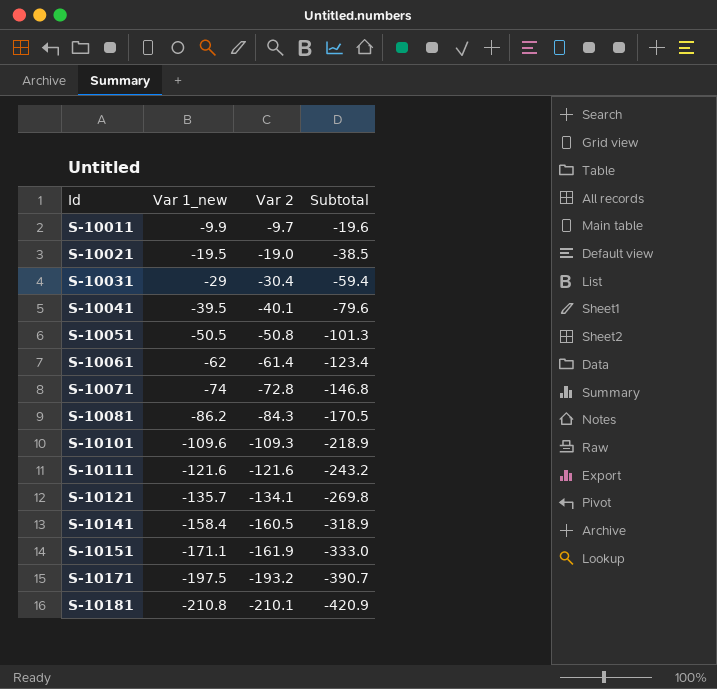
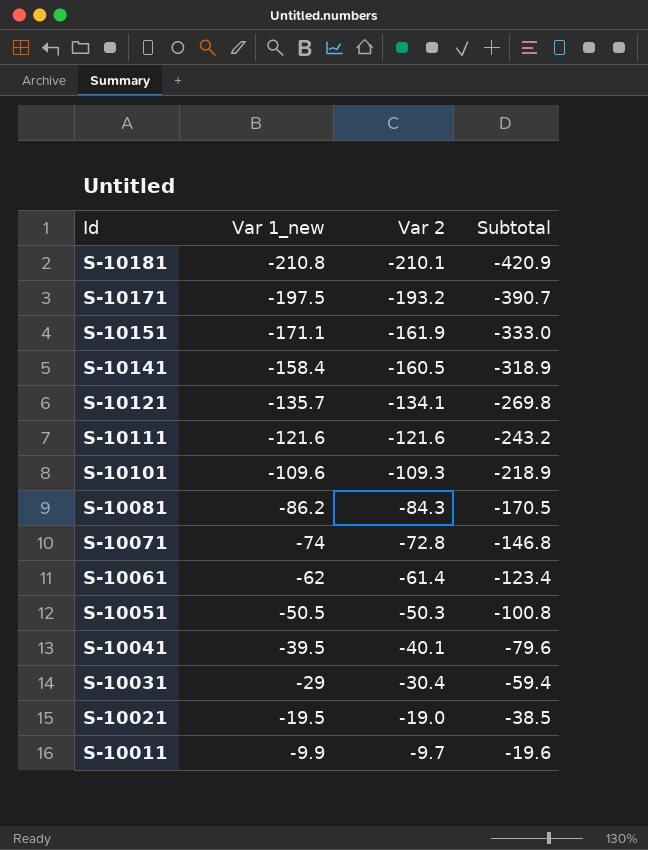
row order: Id ascending -> Id descending
S-10051 | Var 2: -50.8 -> -50.3
S-10051 | Subtotal: -101.3 -> -100.8

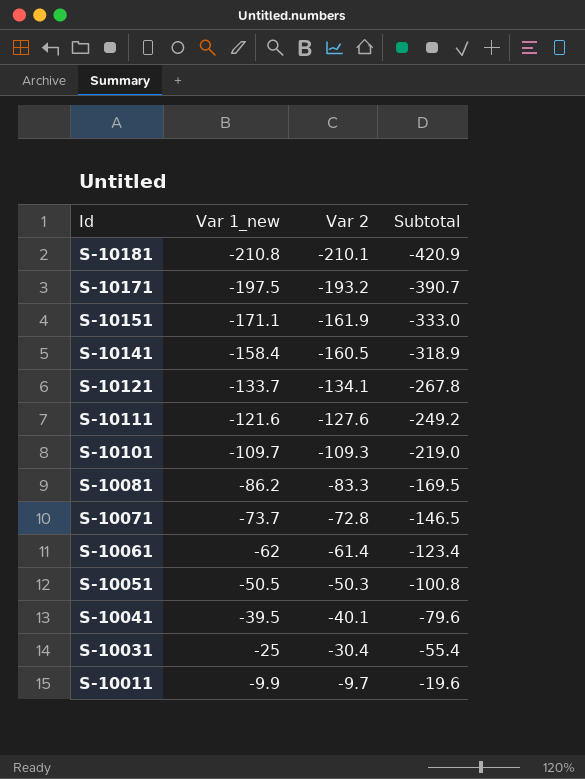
row S-10021: -19.5 | -19.0 | -38.5 -> none
S-10121 | Var 1_new: -135.7 -> -133.7
S-10121 | Subtotal: -269.8 -> -267.8
S-10111 | Var 2: -121.6 -> -127.6
S-10111 | Subtotal: -243.2 -> -249.2
S-10101 | Var 1_new: -109.6 -> -109.7
S-10101 | Subtotal: -218.9 -> -219.0
S-10081 | Var 2: -84.3 -> -83.3
S-10081 | Subtotal: -170.5 -> -169.5
S-10071 | Var 1_new: -74 -> -73.7
S-10071 | Subtotal: -146.8 -> -146.5
S-10031 | Var 1_new: -29 -> -25
S-10031 | Subtotal: -59.4 -> -55.4

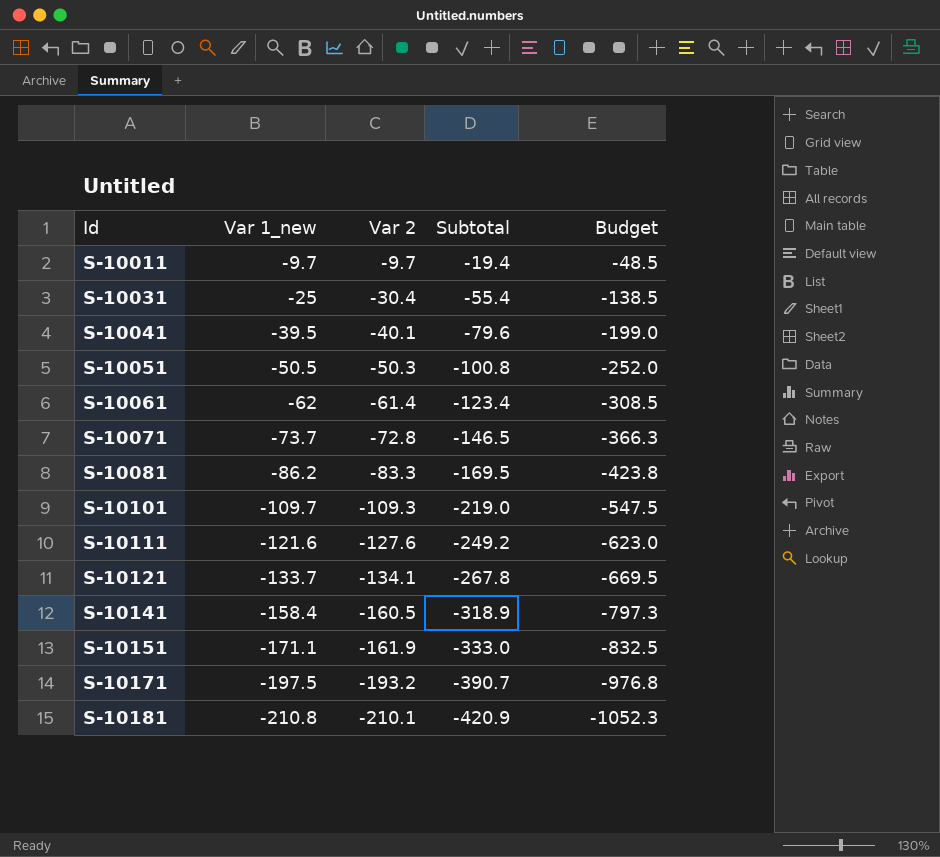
row order: Id descending -> Id ascending
column Budget | formula: none -> [Subtotal] * 2.5
S-10011 | Var 1_new: -9.9 -> -9.7
S-10011 | Subtotal: -19.6 -> -19.4

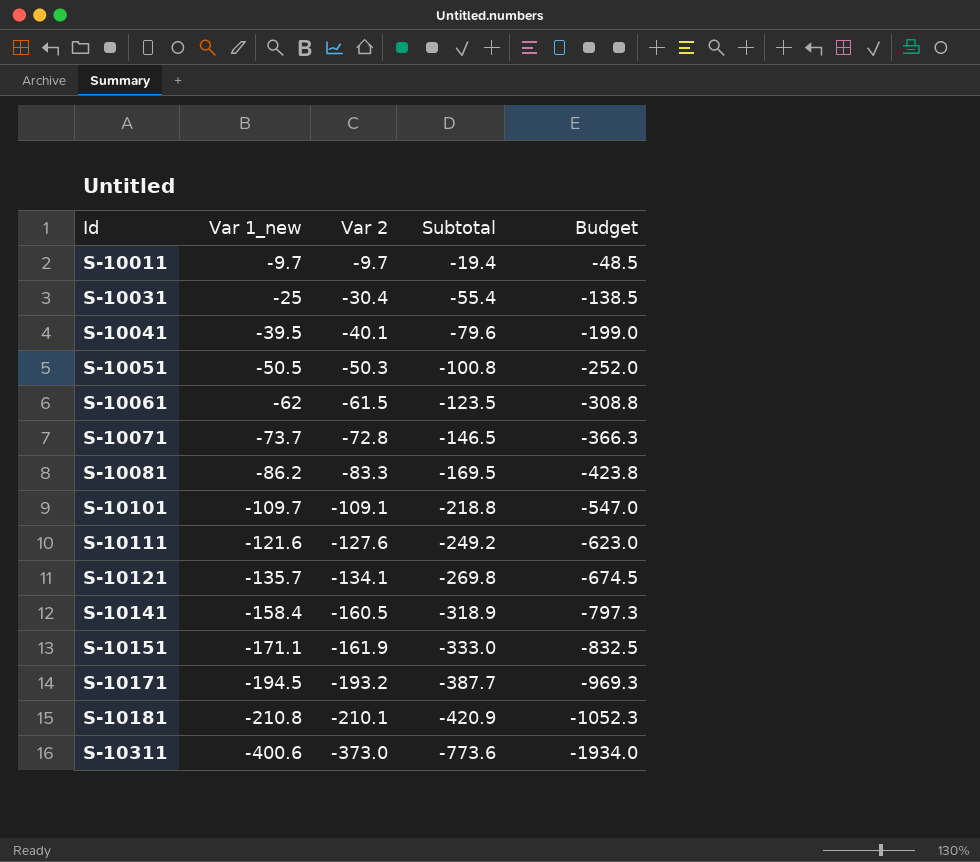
S-10061 | Var 2: -61.4 -> -61.5
S-10061 | Subtotal: -123.4 -> -123.5
S-10061 | Budget: -308.5 -> -308.8
S-10101 | Var 2: -109.3 -> -109.1
S-10101 | Subtotal: -219.0 -> -218.8
S-10101 | Budget: -547.5 -> -547.0
S-10121 | Var 1_new: -133.7 -> -135.7
S-10121 | Subtotal: -267.8 -> -269.8
S-10121 | Budget: -669.5 -> -674.5
S-10171 | Var 1_new: -197.5 -> -194.5
S-10171 | Subtotal: -390.7 -> -387.7
S-10171 | Budget: -976.8 -> -969.3
row S-10311: none -> -400.6 | -373.0 | -773.6 | -1934.0

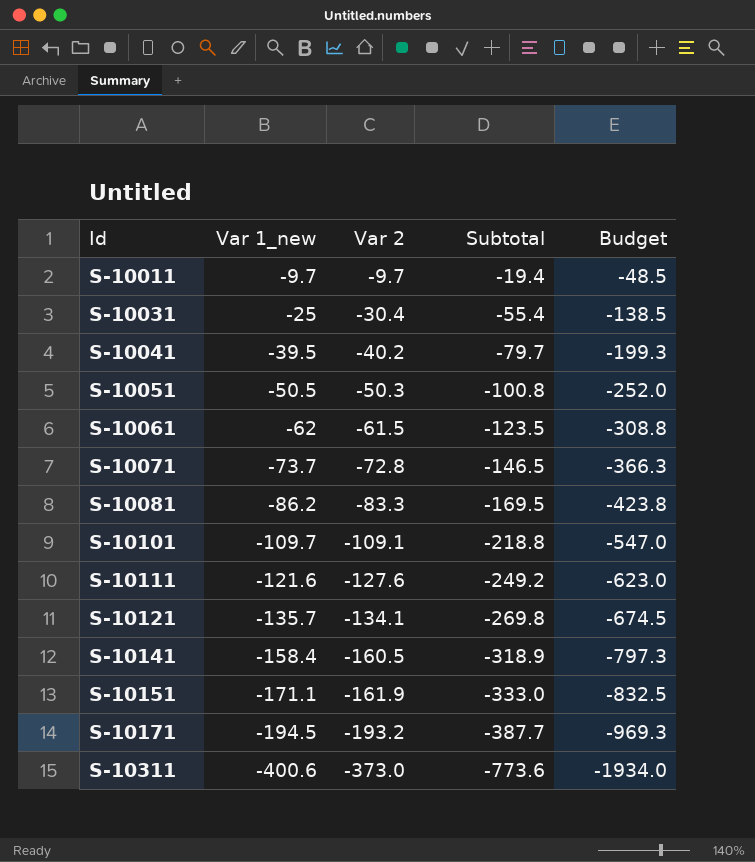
row S-10181: -210.8 | -210.1 | -420.9 | -1052.3 -> none
S-10041 | Var 2: -40.1 -> -40.2
S-10041 | Subtotal: -79.6 -> -79.7
S-10041 | Budget: -199.0 -> -199.3

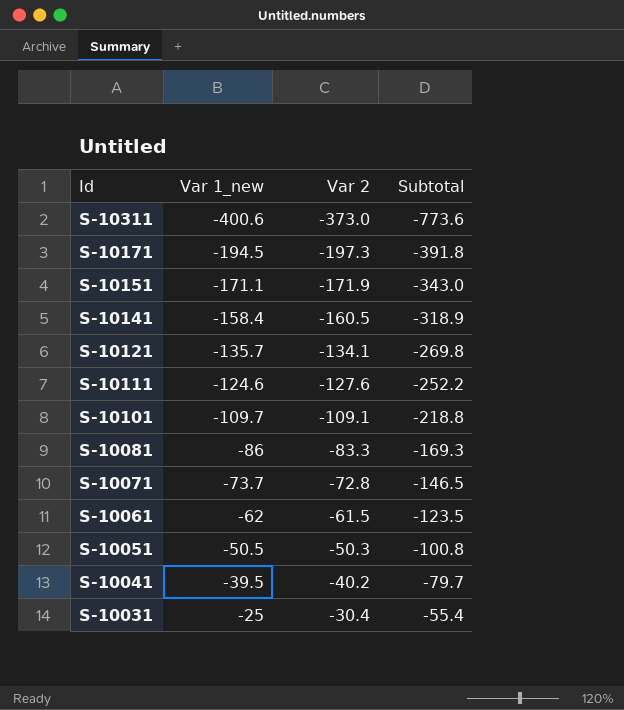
row order: Id ascending -> Id descending
column Budget | formula: [Subtotal] * 2.5 -> none
row S-10011: -9.7 | -9.7 | -19.4 | -48.5 -> none
S-10171 | Var 2: -193.2 -> -197.3
S-10171 | Subtotal: -387.7 -> -391.8
S-10151 | Var 2: -161.9 -> -171.9
S-10151 | Subtotal: -333.0 -> -343.0
S-10111 | Var 1_new: -121.6 -> -124.6
S-10111 | Subtotal: -249.2 -> -252.2
S-10081 | Var 1_new: -86.2 -> -86
S-10081 | Subtotal: -169.5 -> -169.3

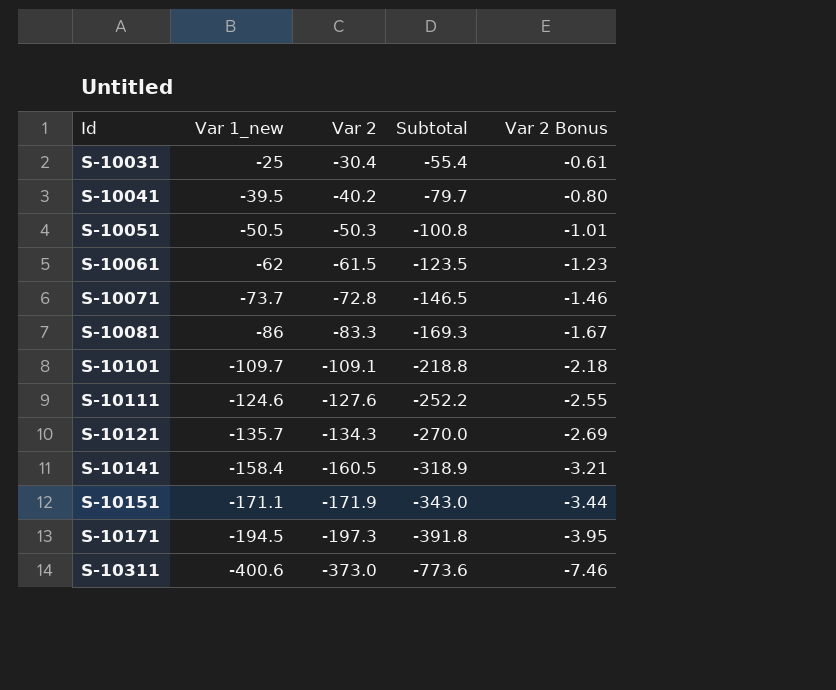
row order: Id descending -> Id ascending
column Var 2 Bonus | formula: none -> [Var 2] * 0.02
S-10121 | Var 2: -134.1 -> -134.3
S-10121 | Subtotal: -269.8 -> -270.0

